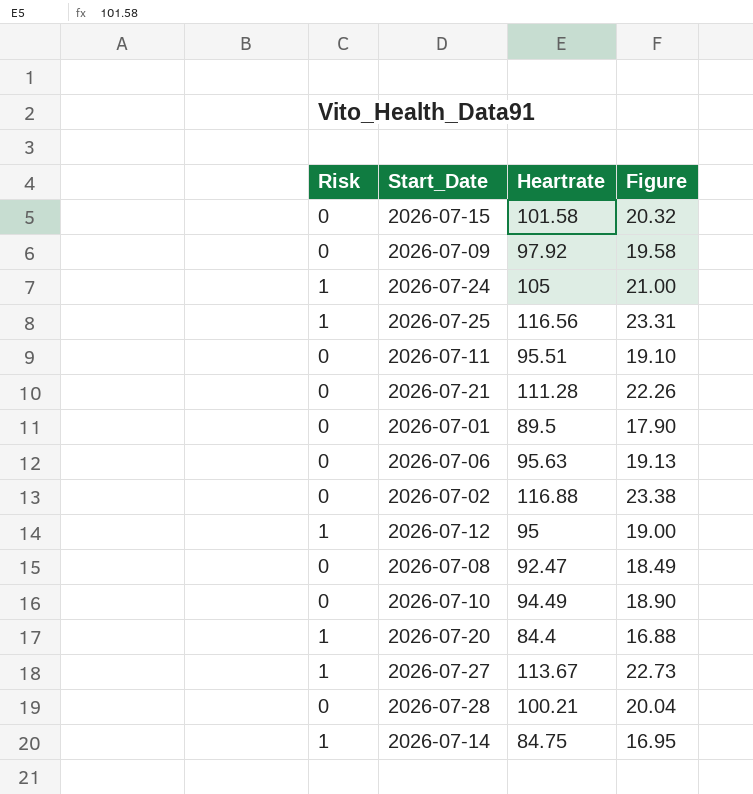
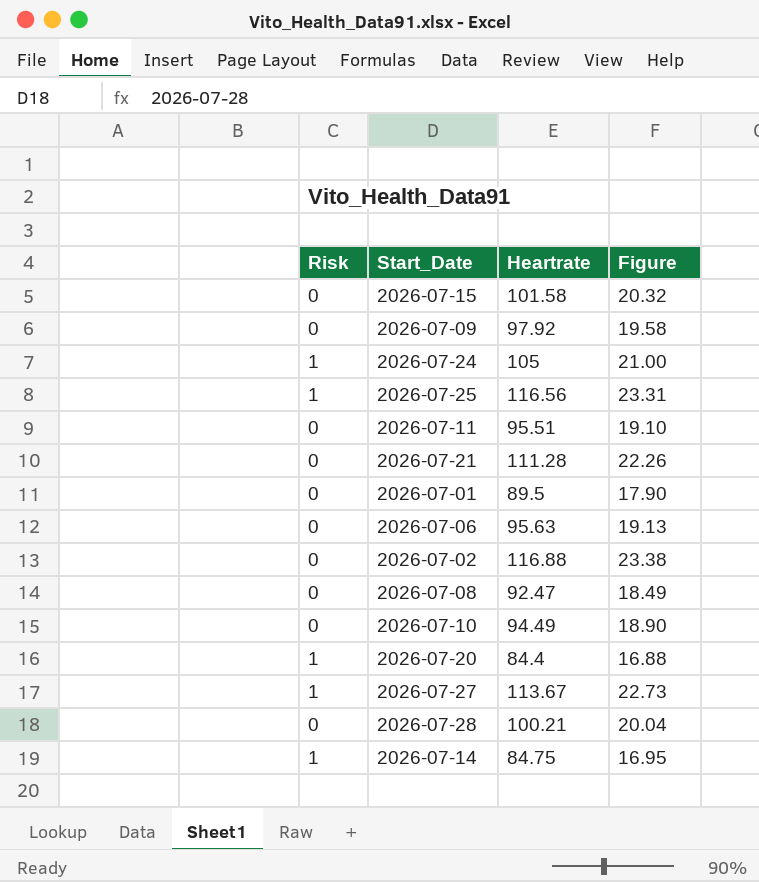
row 2026-07-12: 1 | 95 | 19.00 -> none

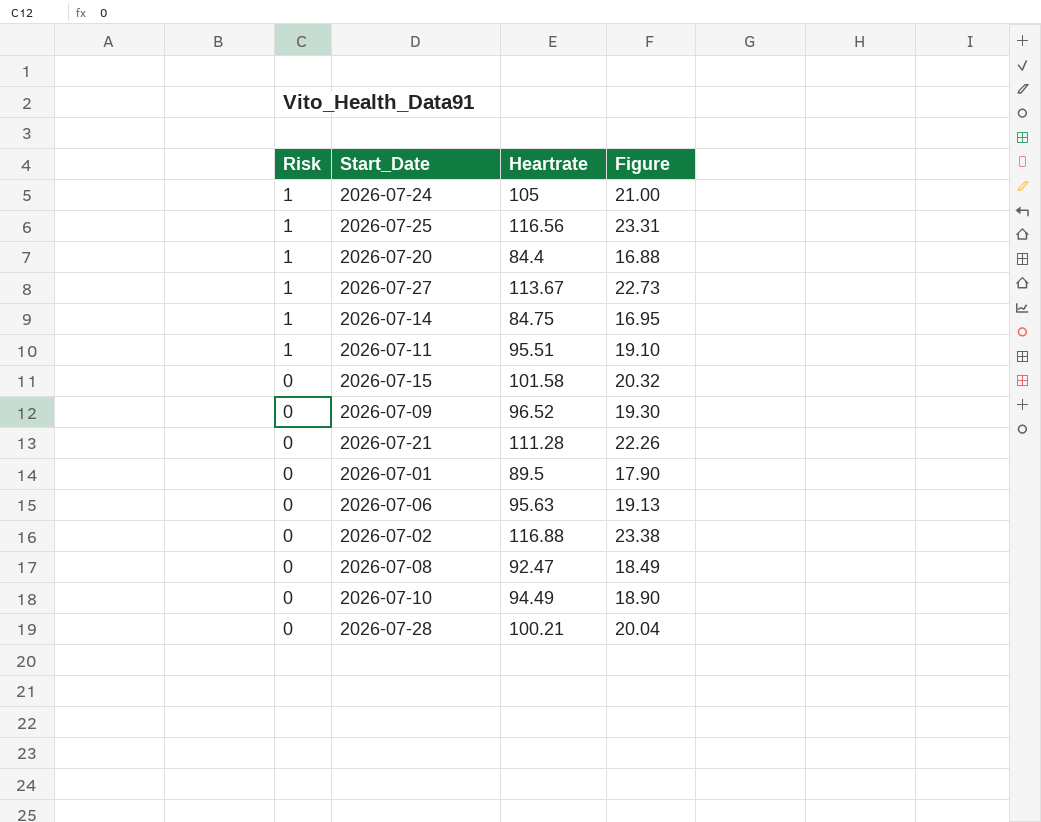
row order: none -> Risk descending
2026-07-11 | Risk: 0 -> 1
2026-07-09 | Heartrate: 97.92 -> 96.52
2026-07-09 | Figure: 19.58 -> 19.30

